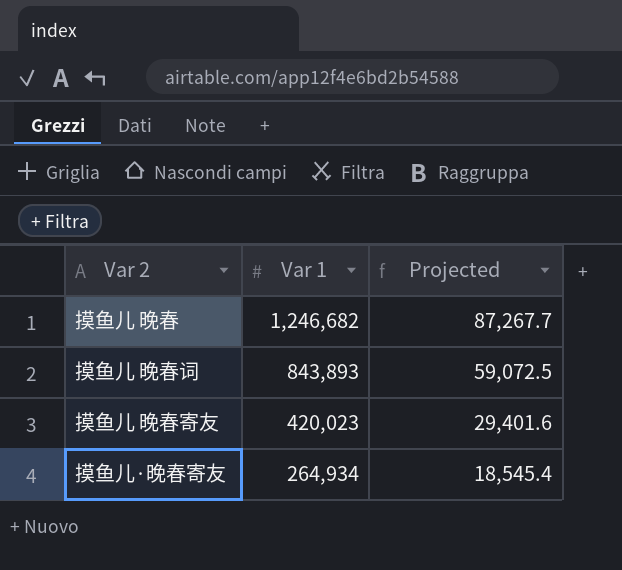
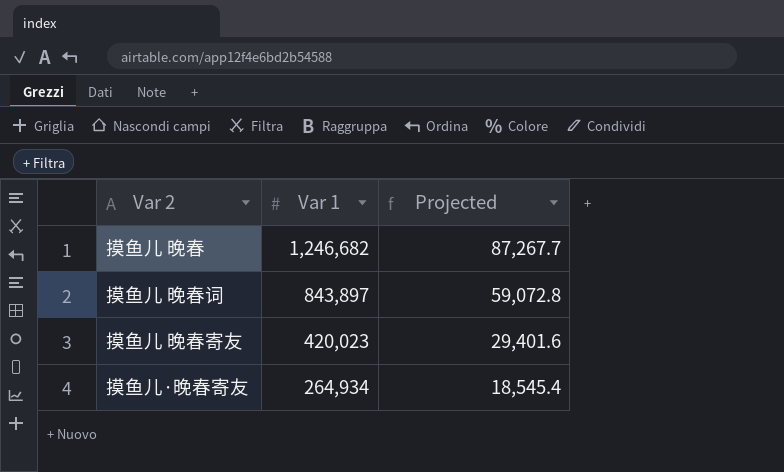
摸鱼儿 晚春词 | Var 1: 843,893 -> 843,897
摸鱼儿 晚春词 | Projected: 59,072.5 -> 59,072.8

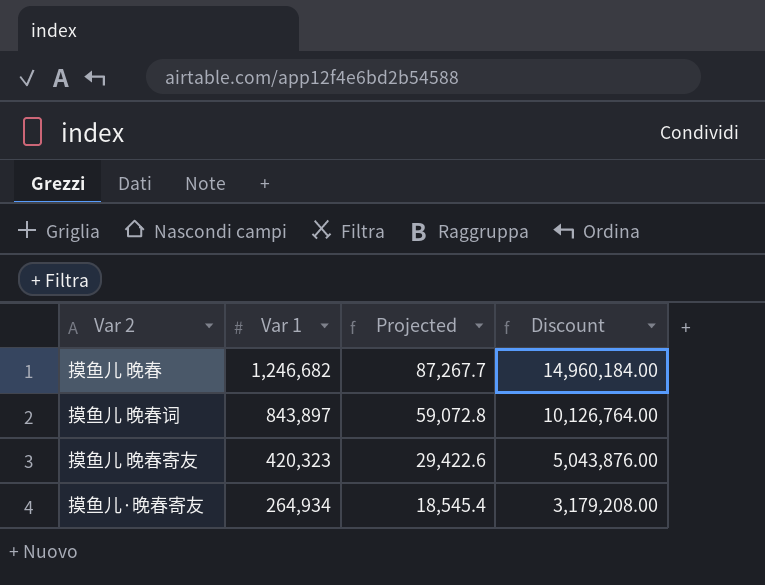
column Discount | formula: none -> [Var 1] * 12
摸鱼儿 晚春寄友 | Var 1: 420,023 -> 420,323
摸鱼儿 晚春寄友 | Projected: 29,401.6 -> 29,422.6

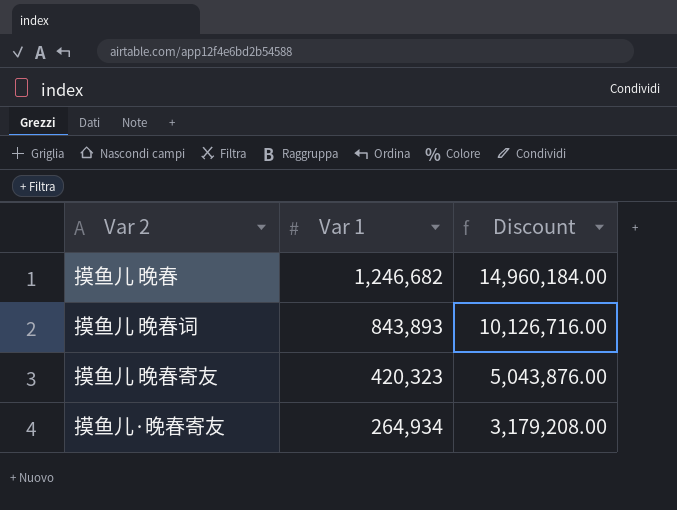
column Projected | formula: [Var 1] * 0.07 -> none
摸鱼儿 晚春词 | Var 1: 843,897 -> 843,893
摸鱼儿 晚春词 | Discount: 10,126,764.00 -> 10,126,716.00

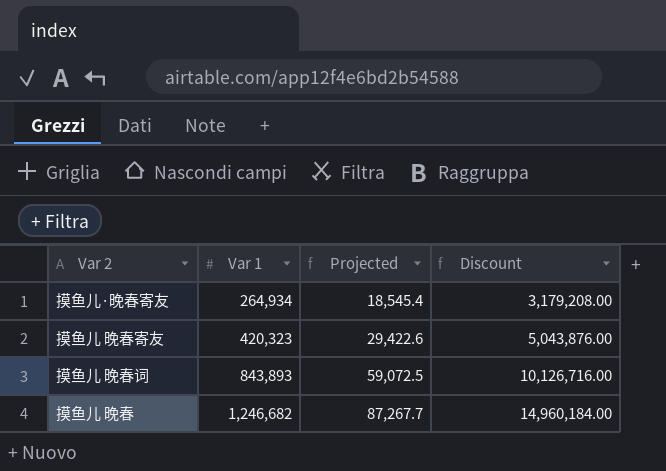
row order: Var 1 descending -> Var 1 ascending
column Projected | formula: none -> [Var 1] * 0.07

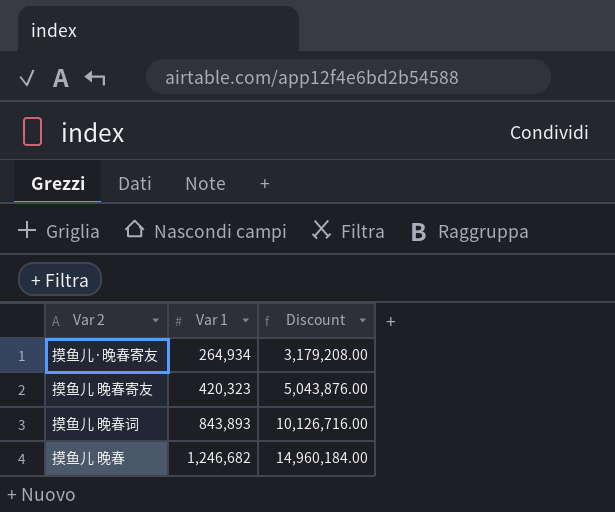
column Projected | formula: [Var 1] * 0.07 -> none

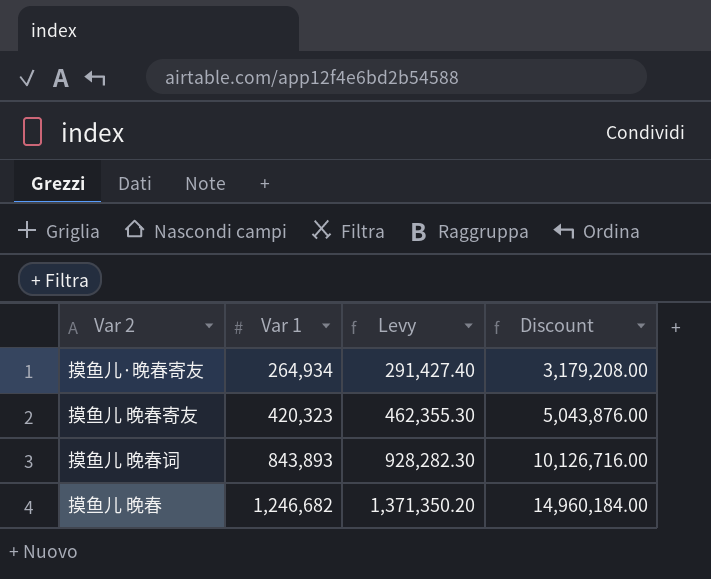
column Levy | formula: none -> [Var 1] * 1.1

